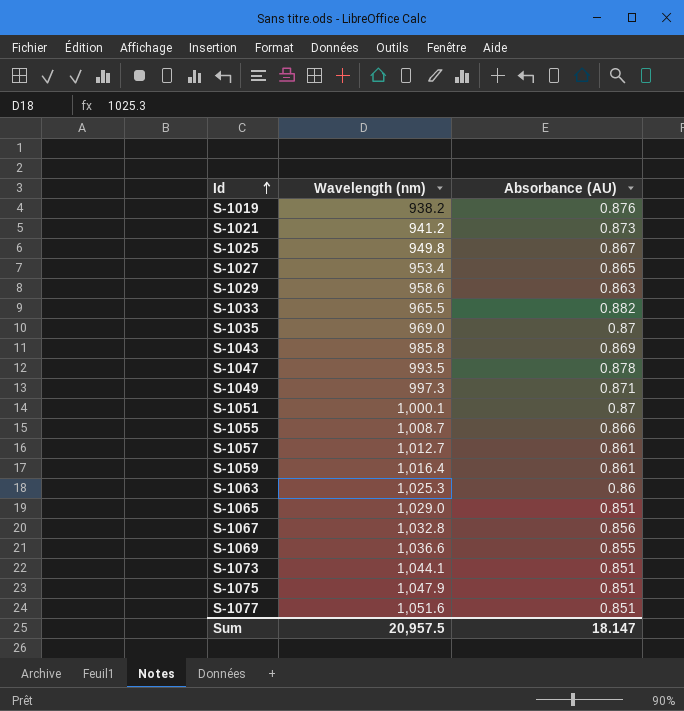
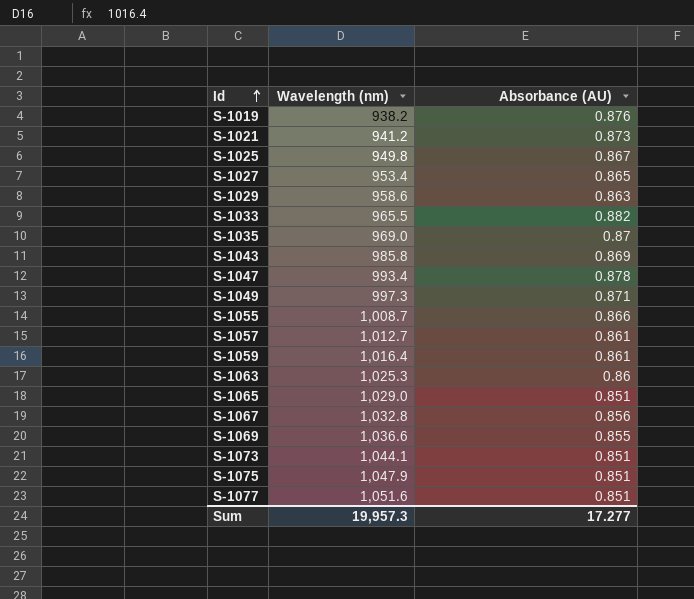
row S-1051: 1,000.1 | 0.87 -> none
S-1047 | Wavelength (nm): 993.5 -> 993.4
Sum | Wavelength (nm): 20,957.5 -> 19,957.3
Sum | Absorbance (AU): 18.147 -> 17.277

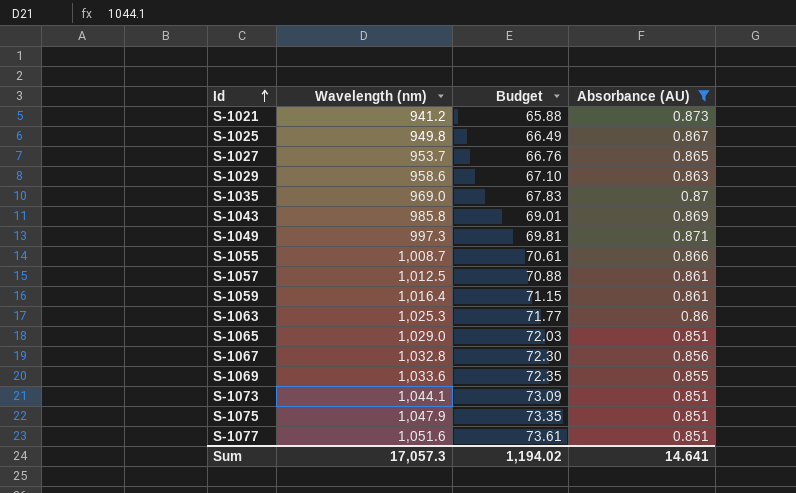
filter: none -> Absorbance (AU) <= 0.873
column Budget | formula: none -> [Wavelength (nm)] * 0.07
S-1027 | Wavelength (nm): 953.4 -> 953.7
S-1057 | Wavelength (nm): 1,012.7 -> 1,012.5
S-1069 | Wavelength (nm): 1,036.6 -> 1,033.6
Sum | Wavelength (nm): 19,957.3 -> 17,057.3
Sum | Absorbance (AU): 17.277 -> 14.641

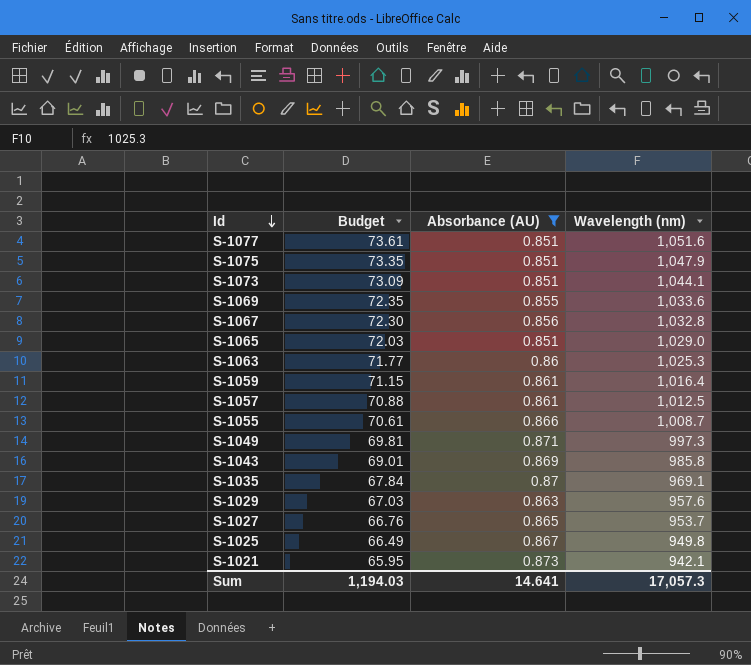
row order: Id ascending -> Id descending
column Wavelength (nm) | position: 2 -> 4
S-1035 | Budget: 67.83 -> 67.84
S-1035 | Wavelength (nm): 969.0 -> 969.1
S-1029 | Budget: 67.10 -> 67.03
S-1029 | Wavelength (nm): 958.6 -> 957.6
S-1021 | Budget: 65.88 -> 65.95
S-1021 | Wavelength (nm): 941.2 -> 942.1
Sum | Budget: 1,194.02 -> 1,194.03

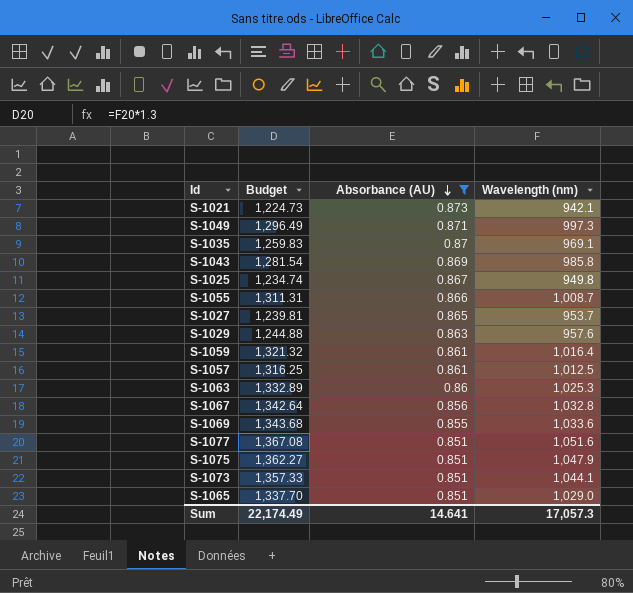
row order: Id descending -> Absorbance (AU) descending
column Budget | formula: [Wavelength (nm)] * 0.07 -> [Wavelength (nm)] * 1.3
Sum | Budget: 1,194.03 -> 22,174.49

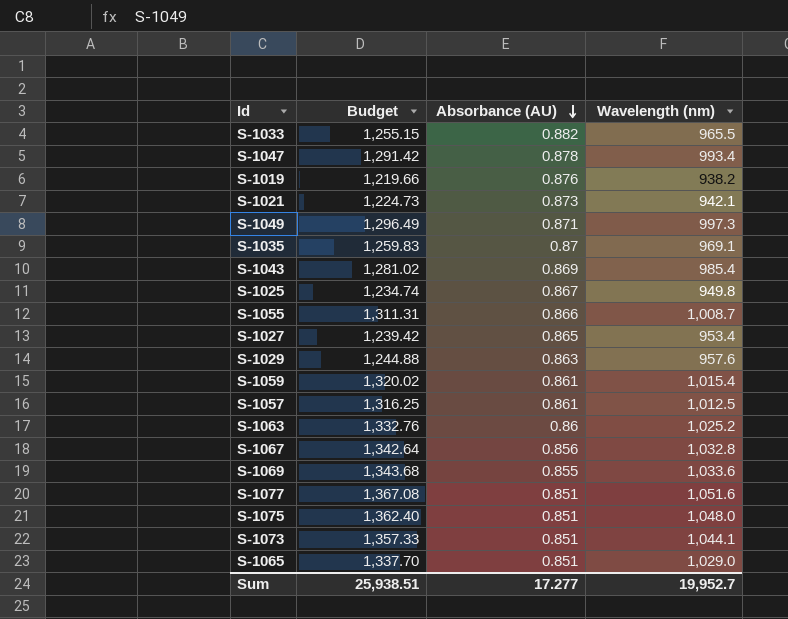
filter: Absorbance (AU) <= 0.873 -> none
S-1043 | Budget: 1,281.54 -> 1,281.02
S-1043 | Wavelength (nm): 985.8 -> 985.4
S-1027 | Budget: 1,239.81 -> 1,239.42
S-1027 | Wavelength (nm): 953.7 -> 953.4
S-1059 | Budget: 1,321.32 -> 1,320.02
S-1059 | Wavelength (nm): 1,016.4 -> 1,015.4
S-1063 | Budget: 1,332.89 -> 1,332.76
S-1063 | Wavelength (nm): 1,025.3 -> 1,025.2
S-1075 | Budget: 1,362.27 -> 1,362.40
S-1075 | Wavelength (nm): 1,047.9 -> 1,048.0
Sum | Budget: 22,174.49 -> 25,938.51
Sum | Absorbance (AU): 14.641 -> 17.277
Sum | Wavelength (nm): 17,057.3 -> 19,952.7

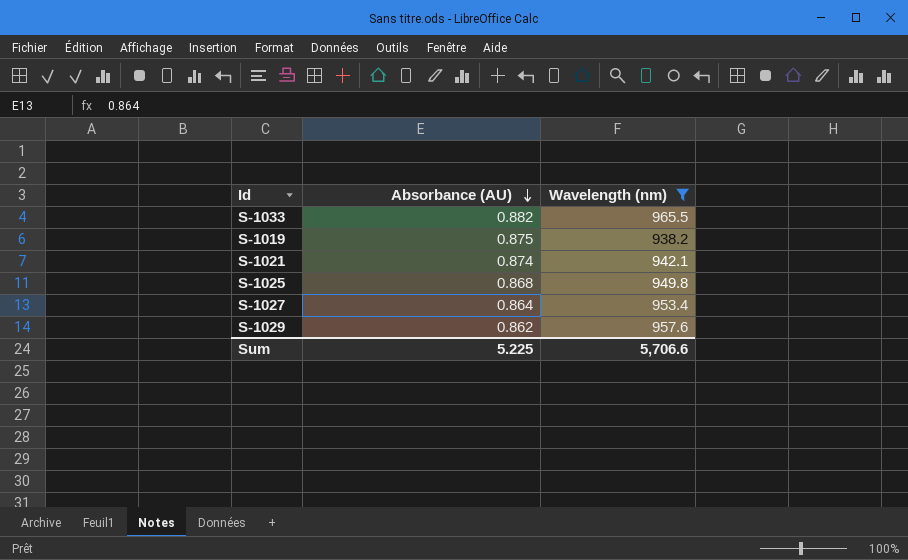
filter: none -> Wavelength (nm) <= 965.5
column Budget | formula: [Wavelength (nm)] * 1.3 -> none
S-1019 | Absorbance (AU): 0.876 -> 0.875
S-1021 | Absorbance (AU): 0.873 -> 0.874
S-1025 | Absorbance (AU): 0.867 -> 0.868
S-1027 | Absorbance (AU): 0.865 -> 0.864
S-1029 | Absorbance (AU): 0.863 -> 0.862
Sum | Absorbance (AU): 17.277 -> 5.225
Sum | Wavelength (nm): 19,952.7 -> 5,706.6

